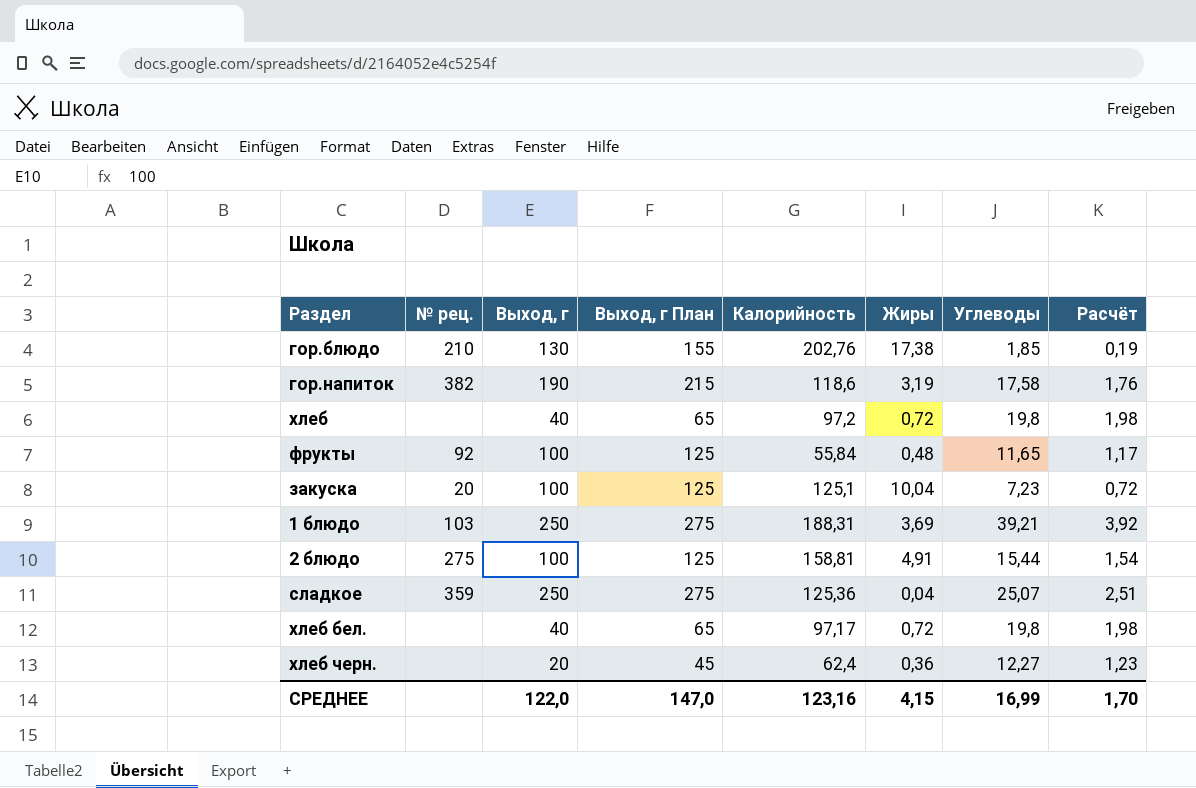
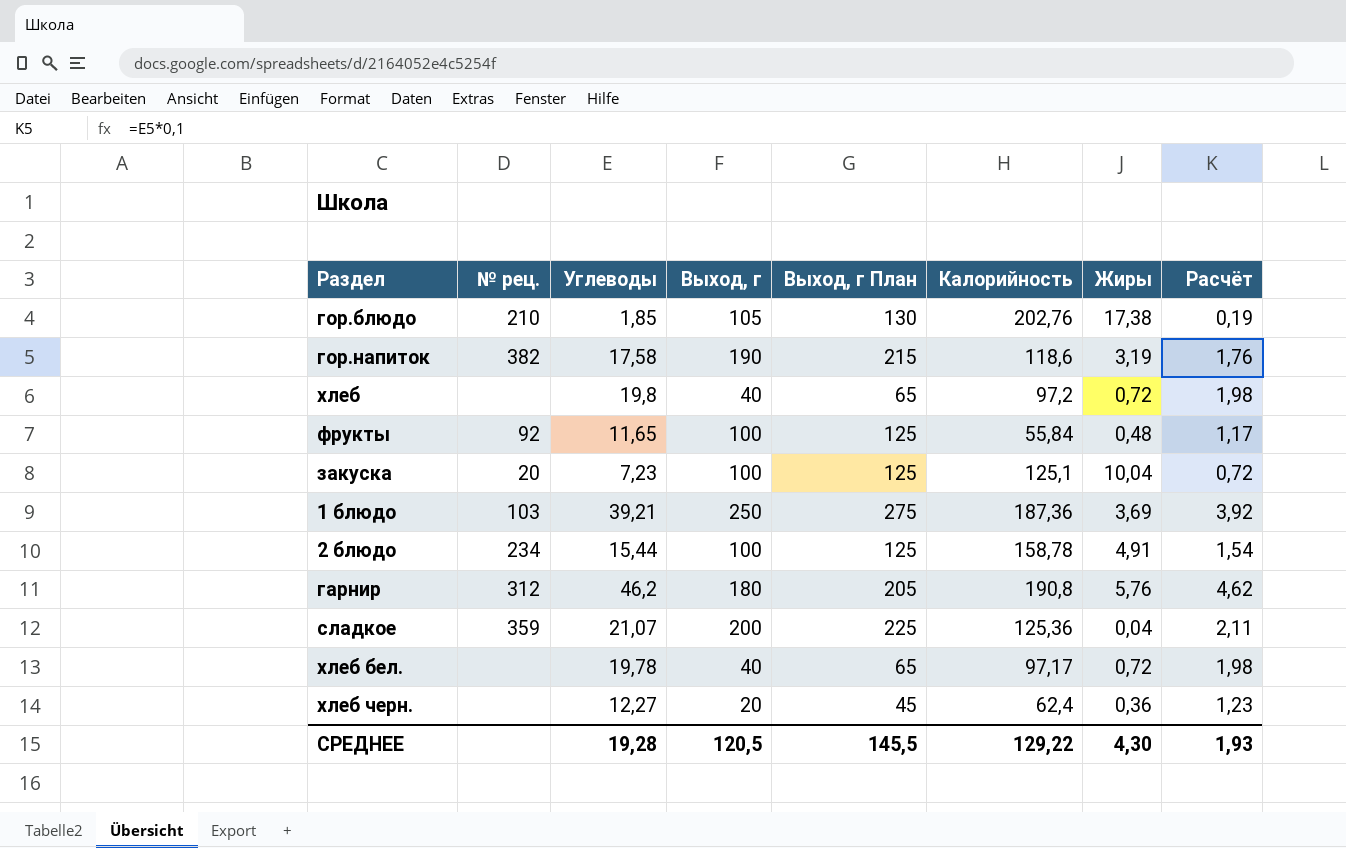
column Углеводы | position: 7 -> 3
гор.блюдо | Выход, г: 130 -> 105
гор.блюдо | Выход, г План: 155 -> 130
1 блюдо | Калорийность: 188,31 -> 187,36
2 блюдо | № рец.: 275 -> 234
2 блюдо | Калорийность: 158,81 -> 158,78
row гарнир: none -> 312 | 46,2 | 180 | 205 | 190,8 | 5,76 | 4,62
сладкое | Углеводы: 25,07 -> 21,07
сладкое | Выход, г: 250 -> 200
сладкое | Выход, г План: 275 -> 225
сладкое | Расчёт: 2,51 -> 2,11
хлеб бел. | Углеводы: 19,8 -> 19,78
СРЕДНЕЕ | Углеводы: 16,99 -> 19,28
СРЕДНЕЕ | Выход, г: 122,0 -> 120,5
СРЕДНЕЕ | Выход, г План: 147,0 -> 145,5
СРЕДНЕЕ | Калорийность: 123,16 -> 129,22
СРЕДНЕЕ | Жиры: 4,15 -> 4,30
СРЕДНЕЕ | Расчёт: 1,70 -> 1,93

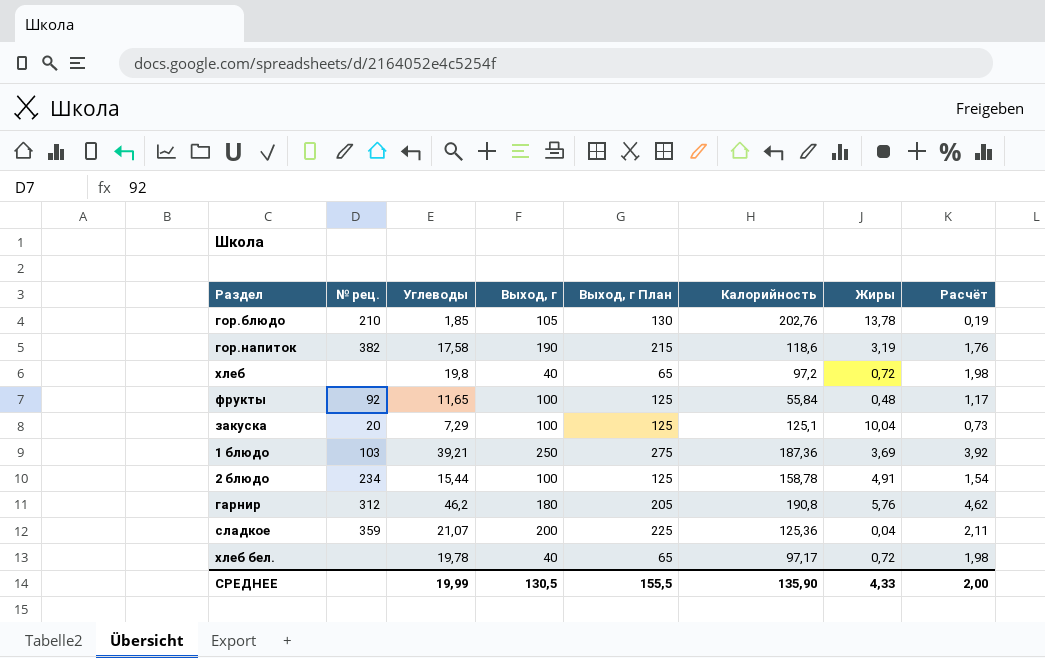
row хлеб черн.: none | 12,27 | 20 | 45 | 62,4 | 0,36 | 1,23 -> none
гор.блюдо | Жиры: 17,38 -> 13,78
закуска | Углеводы: 7,23 -> 7,29
закуска | Расчёт: 0,72 -> 0,73
СРЕДНЕЕ | Углеводы: 19,28 -> 19,99
СРЕДНЕЕ | Выход, г: 120,5 -> 130,5
СРЕДНЕЕ | Выход, г План: 145,5 -> 155,5
СРЕДНЕЕ | Калорийность: 129,22 -> 135,90
СРЕДНЕЕ | Жиры: 4,30 -> 4,33
СРЕДНЕЕ | Расчёт: 1,93 -> 2,00

